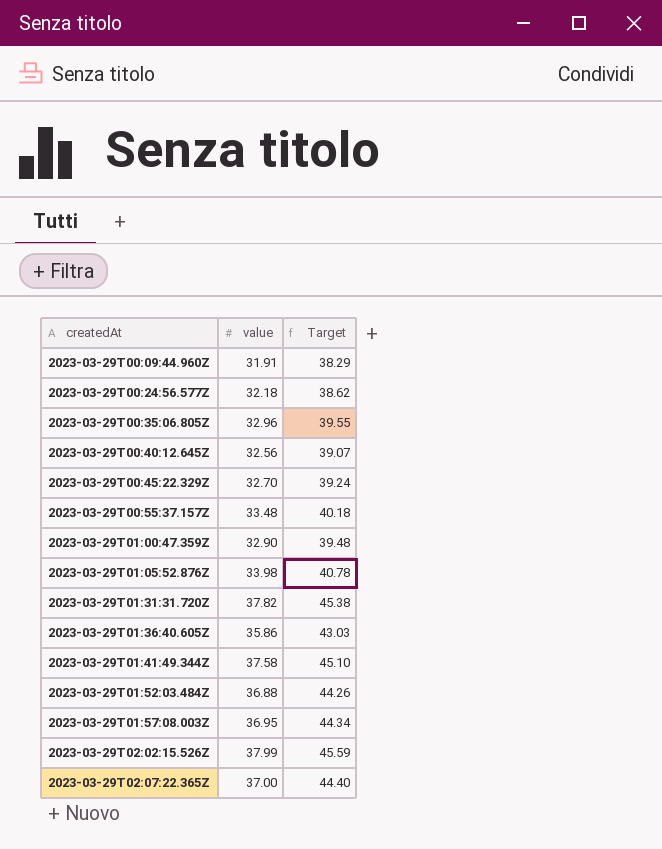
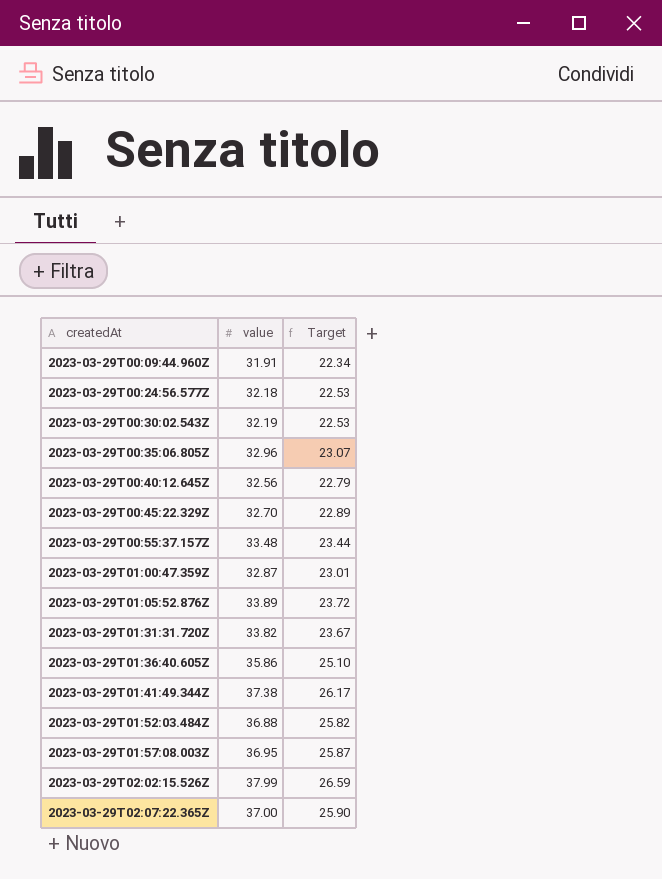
column Target | formula: [value] * 1.2 -> [value] * 0.7
row 2023-03-29T00:30:02.543Z: none -> 32.19 | 22.53
2023-03-29T01:00:47.359Z | value: 32.90 -> 32.87
2023-03-29T01:05:52.876Z | value: 33.98 -> 33.89
2023-03-29T01:31:31.720Z | value: 37.82 -> 33.82
2023-03-29T01:41:49.344Z | value: 37.58 -> 37.38

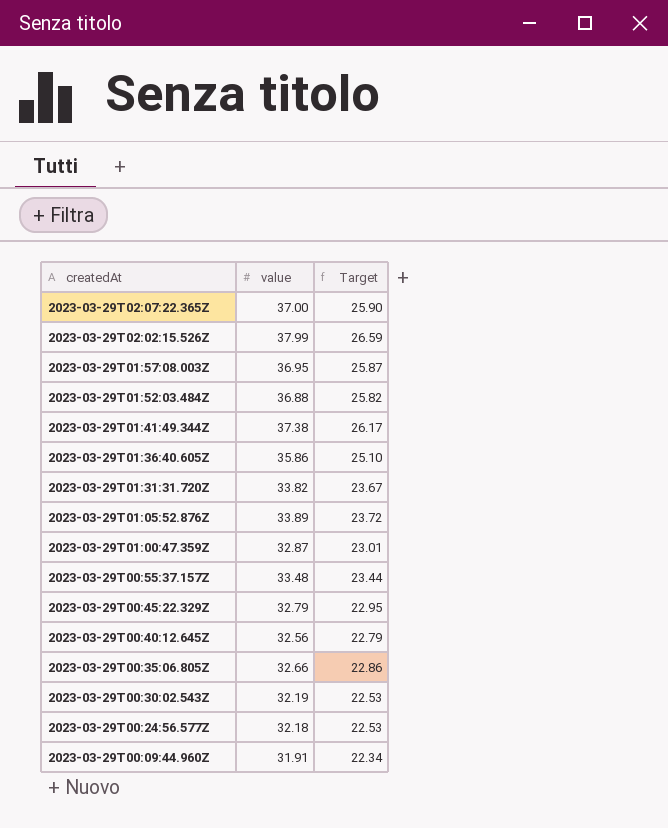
row order: createdAt ascending -> createdAt descending
2023-03-29T00:45:22.329Z | value: 32.70 -> 32.79
2023-03-29T00:45:22.329Z | Target: 22.89 -> 22.95
2023-03-29T00:35:06.805Z | value: 32.96 -> 32.66
2023-03-29T00:35:06.805Z | Target: 23.07 -> 22.86

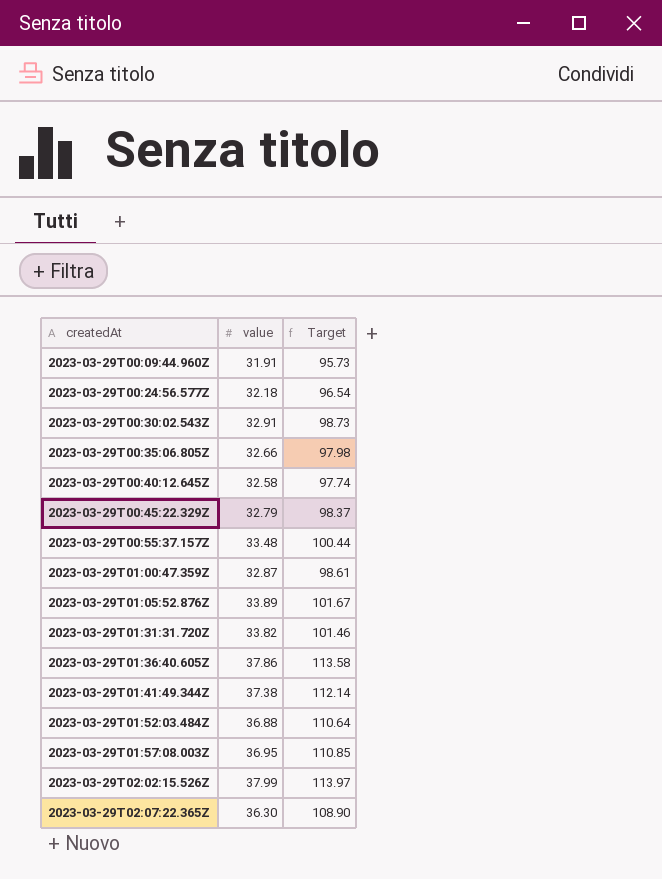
row order: createdAt descending -> createdAt ascending
column Target | formula: [value] * 0.7 -> [value] * 3
2023-03-29T00:30:02.543Z | value: 32.19 -> 32.91
2023-03-29T00:40:12.645Z | value: 32.56 -> 32.58
2023-03-29T01:36:40.605Z | value: 35.86 -> 37.86
2023-03-29T02:07:22.365Z | value: 37.00 -> 36.30

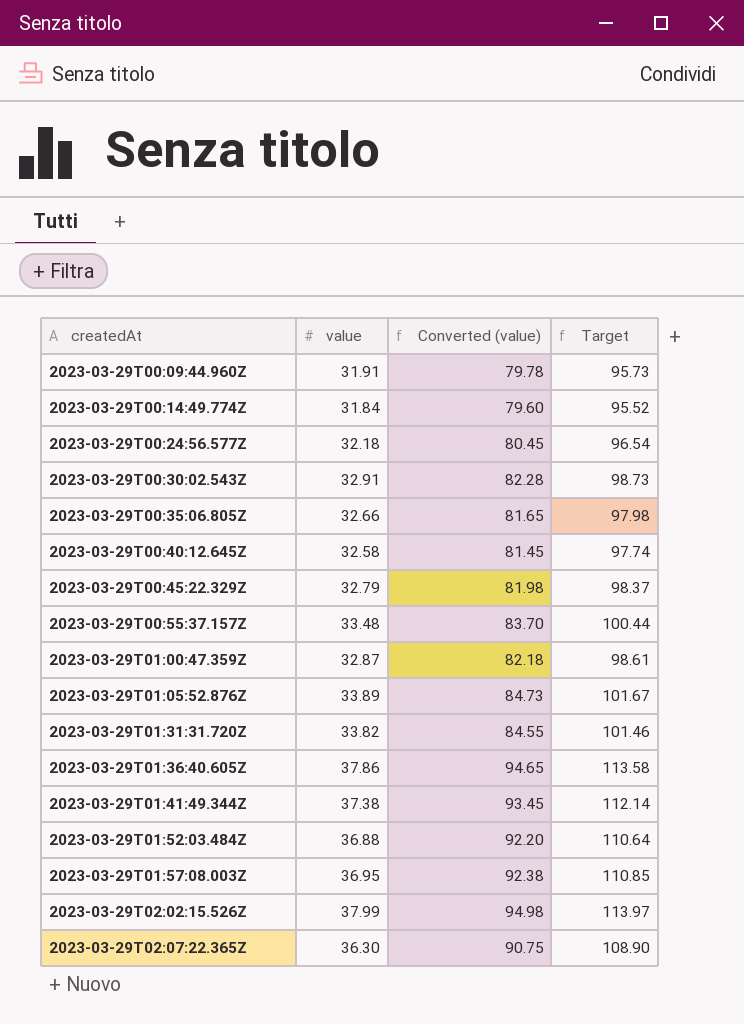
column Converted (value) | formula: none -> [value] * 2.5
row 2023-03-29T00:14:49.774Z: none -> 31.84 | 79.60 | 95.52

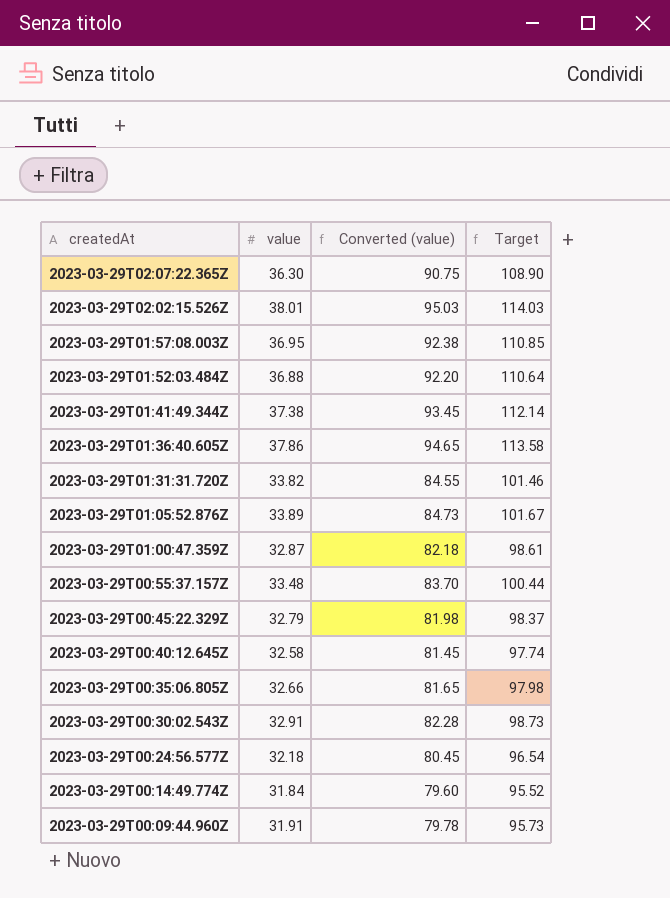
row order: createdAt ascending -> createdAt descending
2023-03-29T02:02:15.526Z | value: 37.99 -> 38.01
2023-03-29T02:02:15.526Z | Converted (value): 94.98 -> 95.03
2023-03-29T02:02:15.526Z | Target: 113.97 -> 114.03

